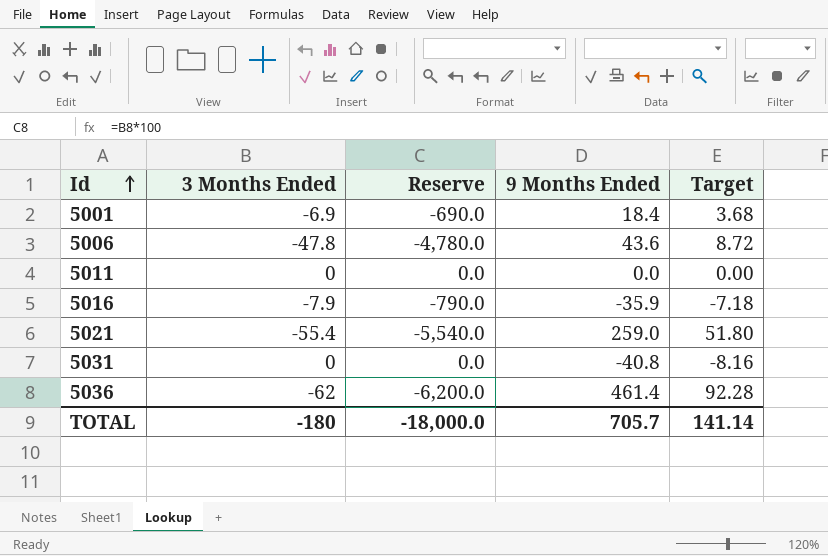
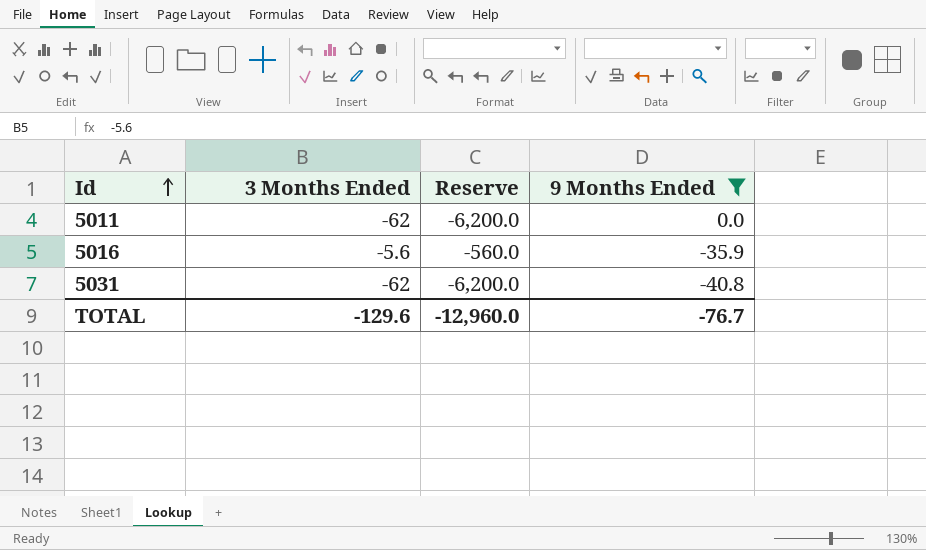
filter: none -> 9 Months Ended <= 0.0
column Target | formula: [9 Months Ended] * 0.2 -> none
5011 | 3 Months Ended: 0 -> -62
5011 | Reserve: 0.0 -> -6,200.0
5016 | 3 Months Ended: -7.9 -> -5.6
5016 | Reserve: -790.0 -> -560.0
5031 | 3 Months Ended: 0 -> -62
5031 | Reserve: 0.0 -> -6,200.0
TOTAL | 3 Months Ended: -180 -> -129.6
TOTAL | Reserve: -18,000.0 -> -12,960.0
TOTAL | 9 Months Ended: 705.7 -> -76.7

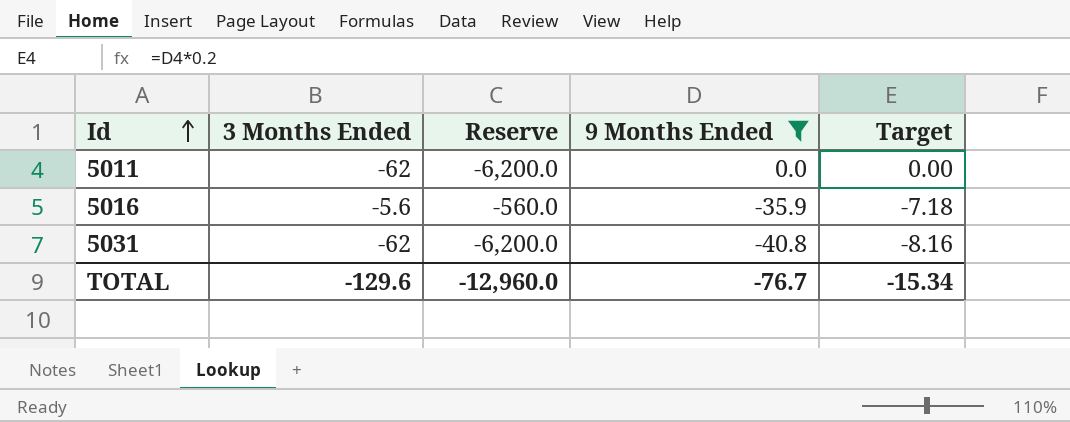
column Target | formula: none -> [9 Months Ended] * 0.2

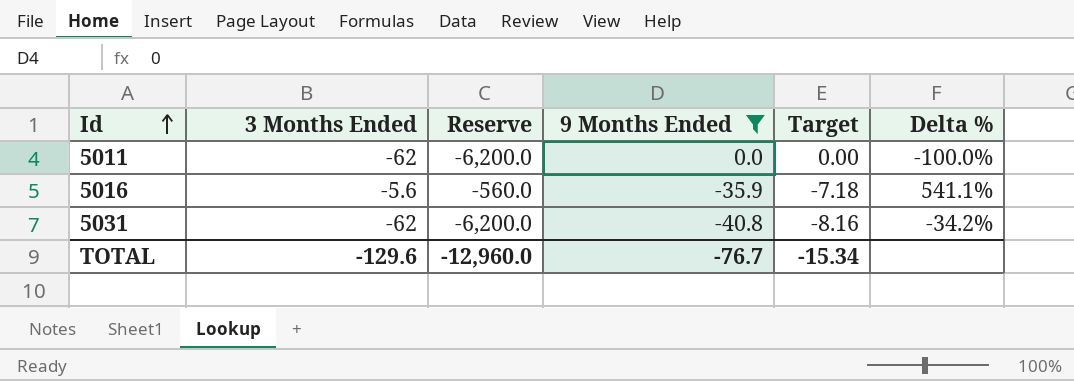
column Delta % | formula: none -> ([9 Months Ended] - [3 Months Ended]) / [3 Months Ended]

